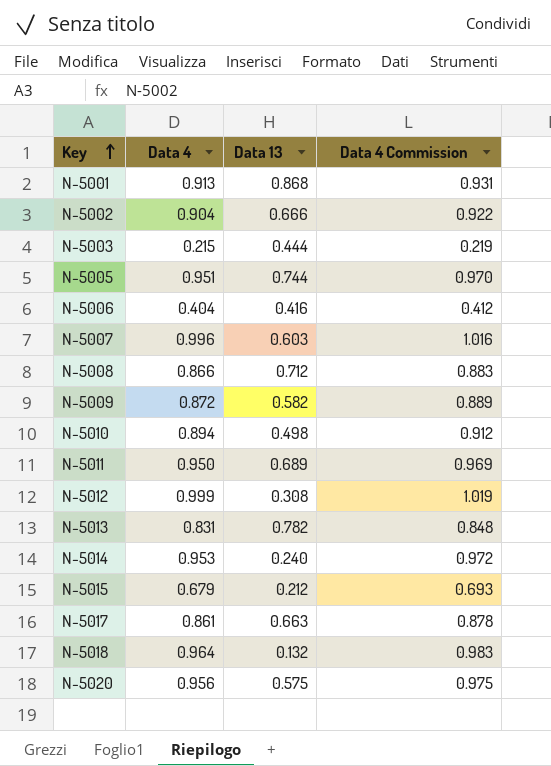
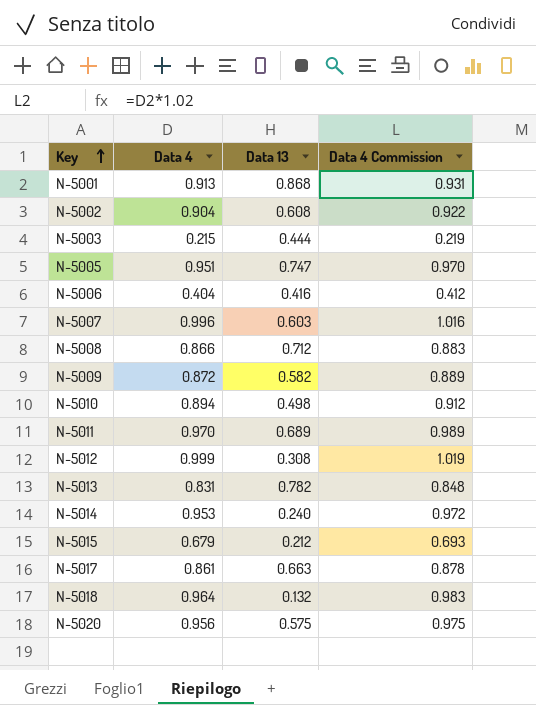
N-5002 | Data 13: 0.666 -> 0.608
N-5005 | Data 13: 0.744 -> 0.747
N-5011 | Data 4: 0.950 -> 0.970
N-5011 | Data 4 Commission: 0.969 -> 0.989

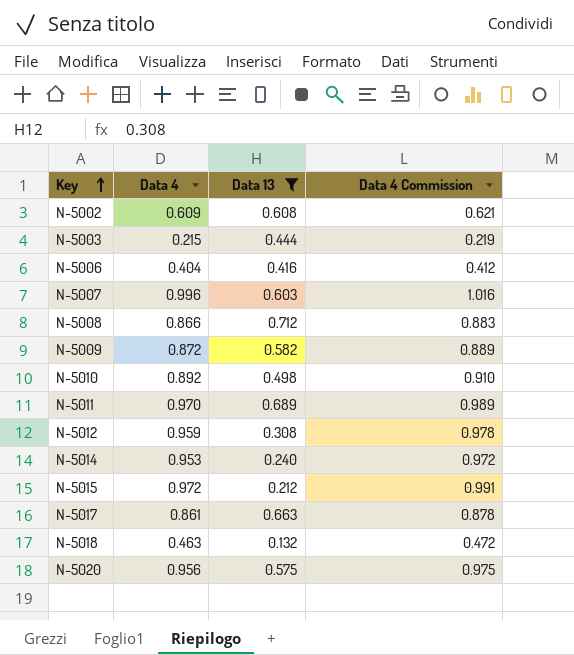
filter: none -> Data 13 <= 0.712
N-5002 | Data 4: 0.904 -> 0.609
N-5002 | Data 4 Commission: 0.922 -> 0.621
N-5010 | Data 4: 0.894 -> 0.892
N-5010 | Data 4 Commission: 0.912 -> 0.910
N-5012 | Data 4: 0.999 -> 0.959
N-5012 | Data 4 Commission: 1.019 -> 0.978
N-5015 | Data 4: 0.679 -> 0.972
N-5015 | Data 4 Commission: 0.693 -> 0.991
N-5018 | Data 4: 0.964 -> 0.463
N-5018 | Data 4 Commission: 0.983 -> 0.472

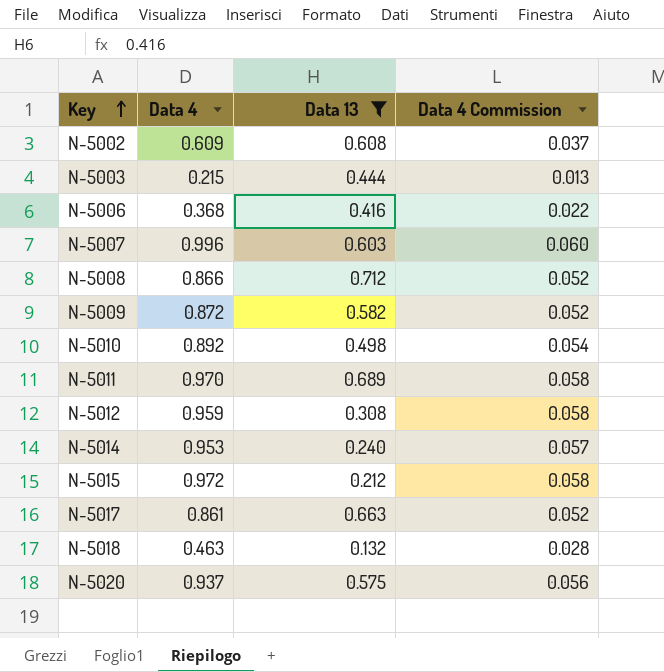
column Data 4 Commission | formula: [Data 4] * 1.02 -> [Data 4] * 0.06
N-5006 | Data 4: 0.404 -> 0.368
N-5020 | Data 4: 0.956 -> 0.937

